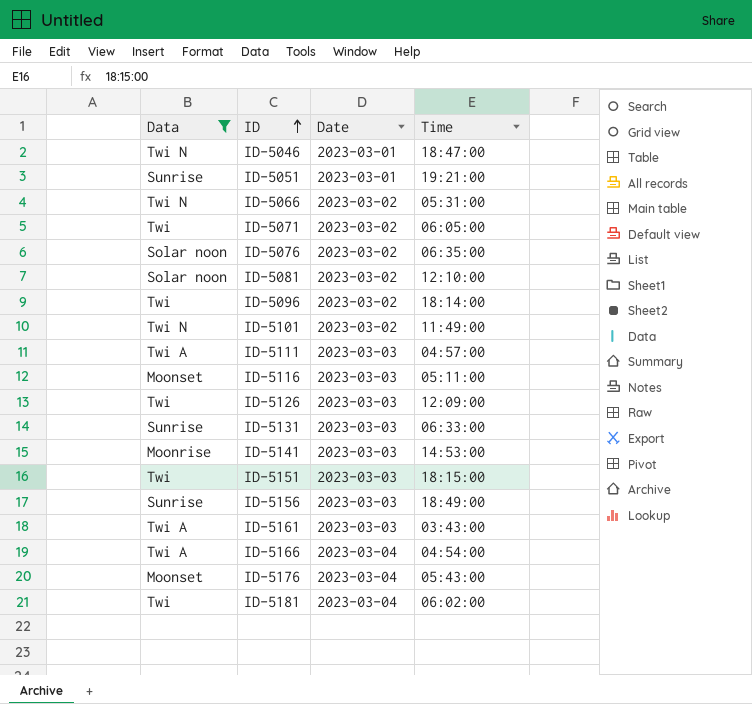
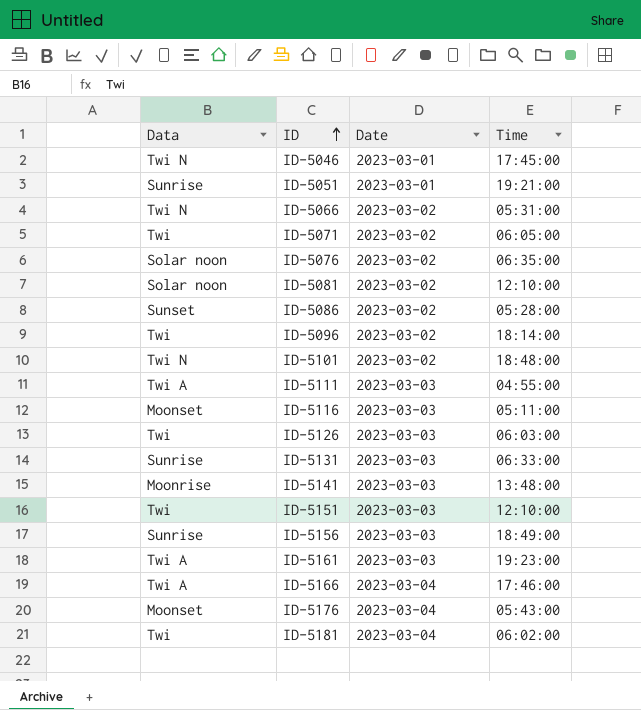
filter: Data != Sunset -> none
ID-5046 | Time: 18:47:00 -> 17:45:00
ID-5101 | Time: 11:49:00 -> 18:48:00
ID-5111 | Time: 04:57:00 -> 04:55:00
ID-5126 | Time: 12:09:00 -> 06:03:00
ID-5141 | Time: 14:53:00 -> 13:48:00
ID-5151 | Time: 18:15:00 -> 12:10:00
ID-5161 | Time: 03:43:00 -> 19:23:00
ID-5166 | Time: 04:54:00 -> 17:46:00

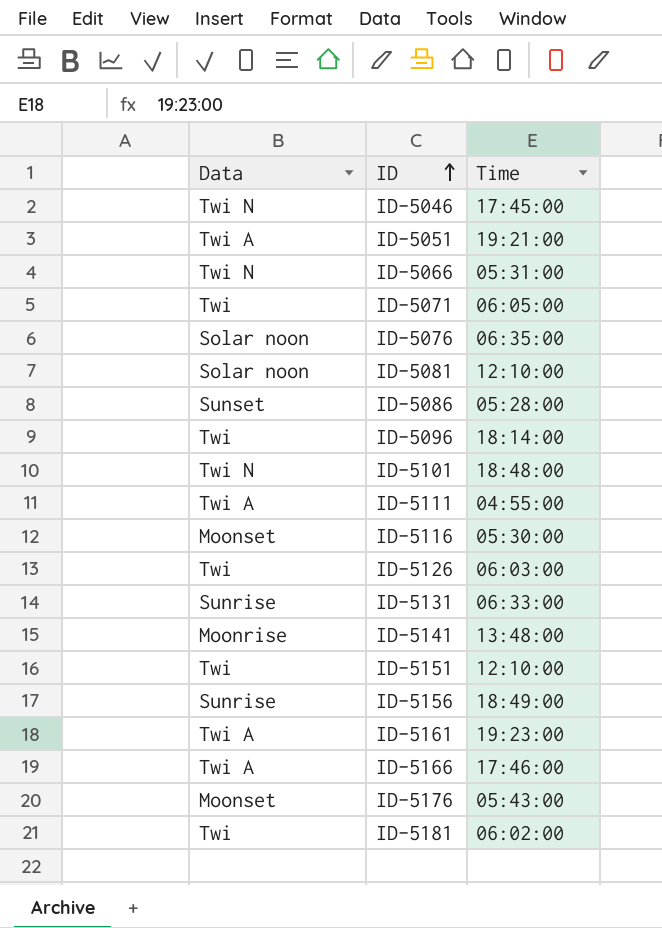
column Date | position: 3 -> none
ID-5051 | Data: Sunrise -> Twi A
ID-5116 | Time: 05:11:00 -> 05:30:00

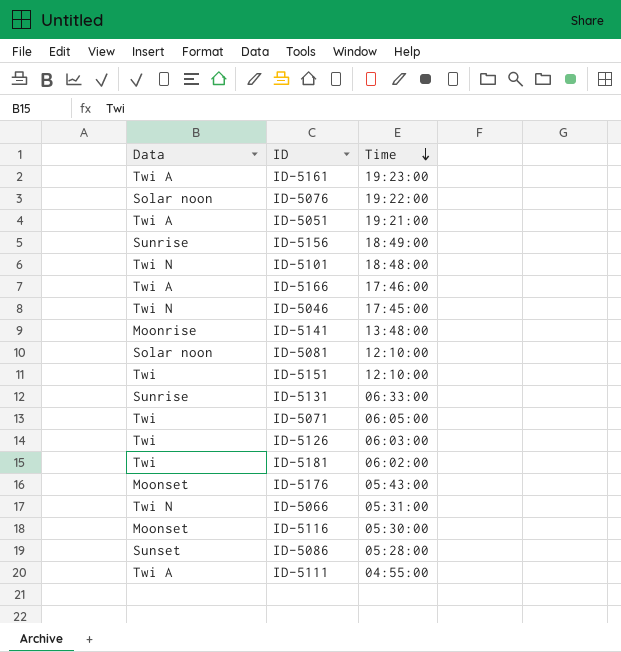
row order: ID ascending -> Time descending
row ID-5096: Twi | 18:14:00 -> none
ID-5076 | Time: 06:35:00 -> 19:22:00

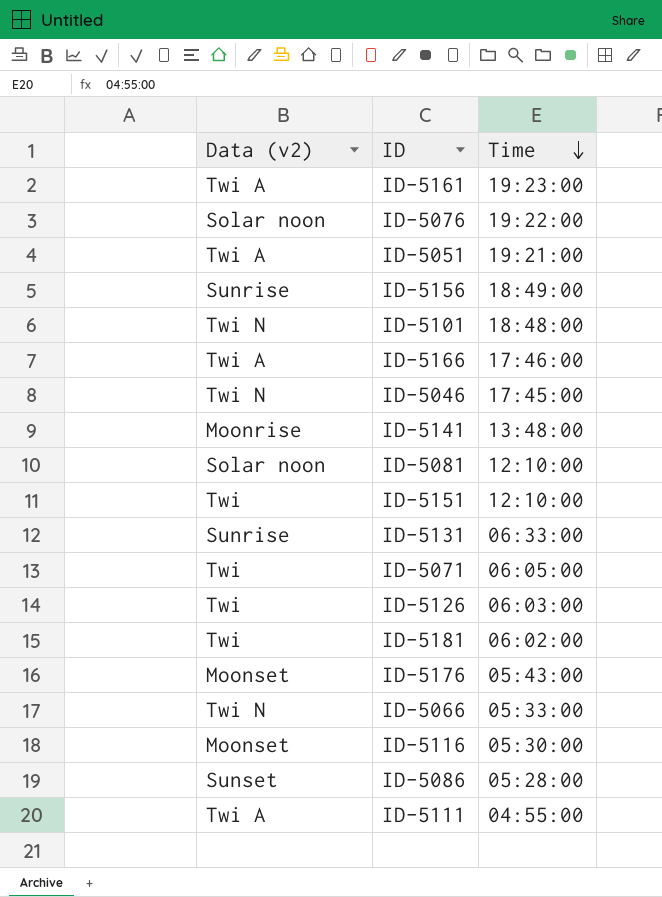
column name: Data -> Data (v2)
ID-5066 | Time: 05:31:00 -> 05:33:00

